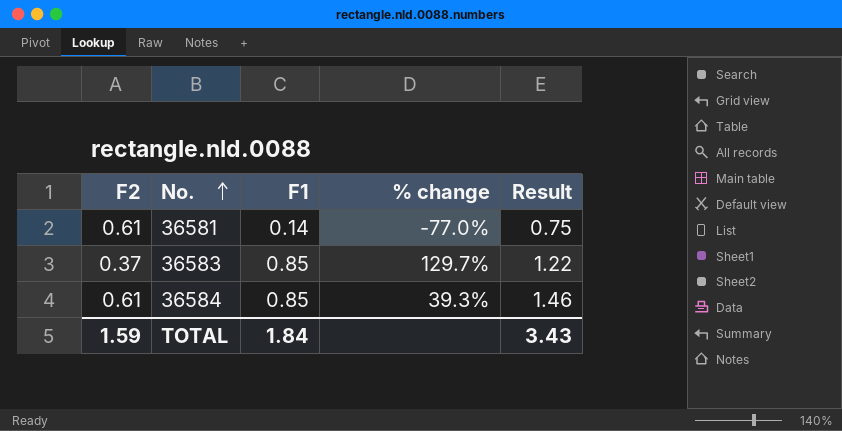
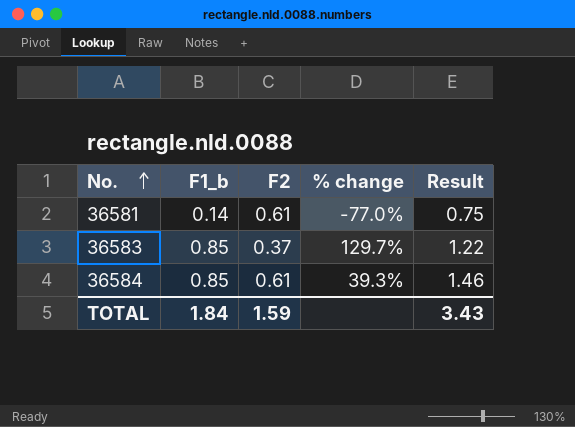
column name: F1 -> F1_b
column F2 | position: 1 -> 3

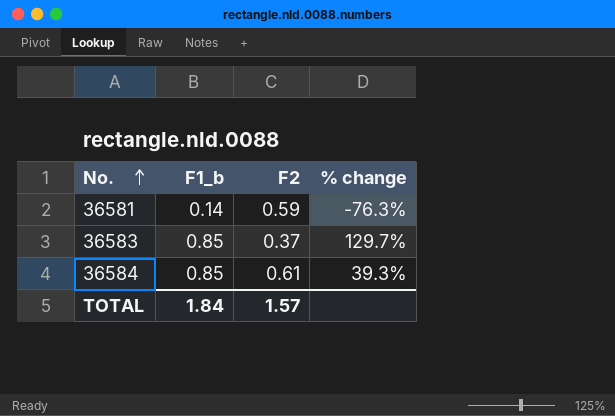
column Result | formula: [F1_b] + [F2] -> none
36581 | F2: 0.61 -> 0.59
36581 | % change: -77.0% -> -76.3%
TOTAL | F2: 1.59 -> 1.57

